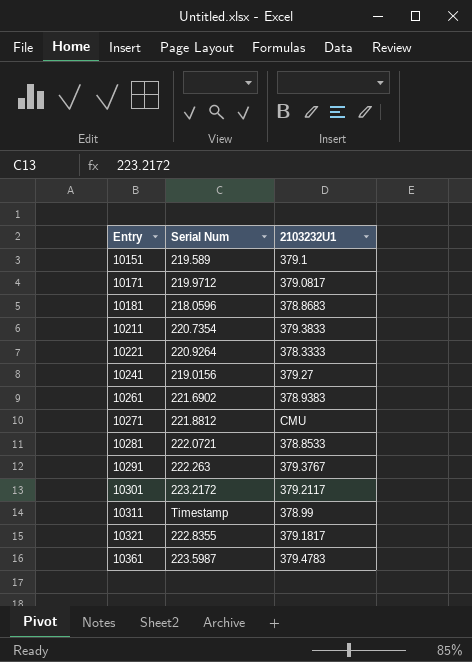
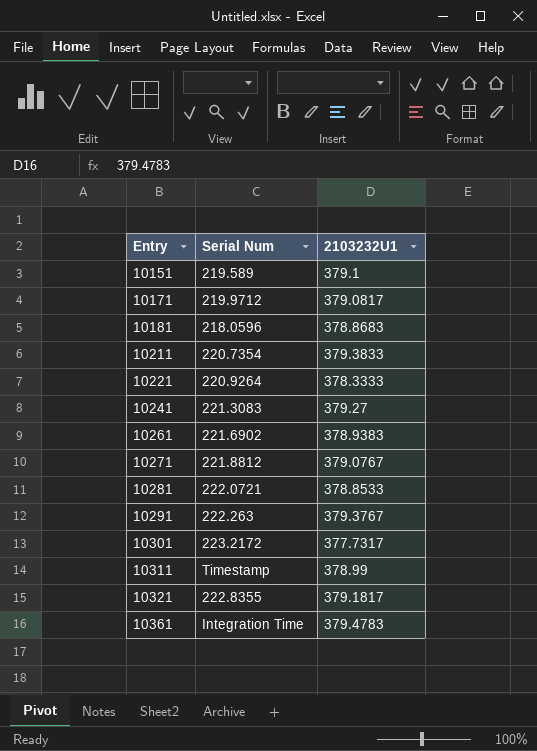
10241 | Serial Num: 219.0156 -> 221.3083
10271 | 2103232U1: CMU -> 379.0767
10301 | 2103232U1: 379.2117 -> 377.7317
10361 | Serial Num: 223.5987 -> Integration Time

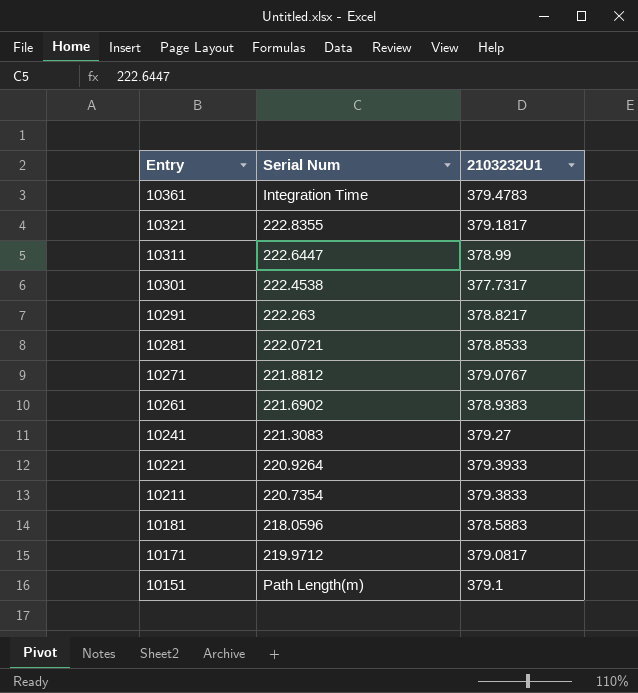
row order: Entry ascending -> Entry descending
10311 | Serial Num: Timestamp -> 222.6447
10301 | Serial Num: 223.2172 -> 222.4538
10291 | 2103232U1: 379.3767 -> 378.8217
10221 | 2103232U1: 378.3333 -> 379.3933
10181 | 2103232U1: 378.8683 -> 378.5883
10151 | Serial Num: 219.589 -> Path Length(m)

